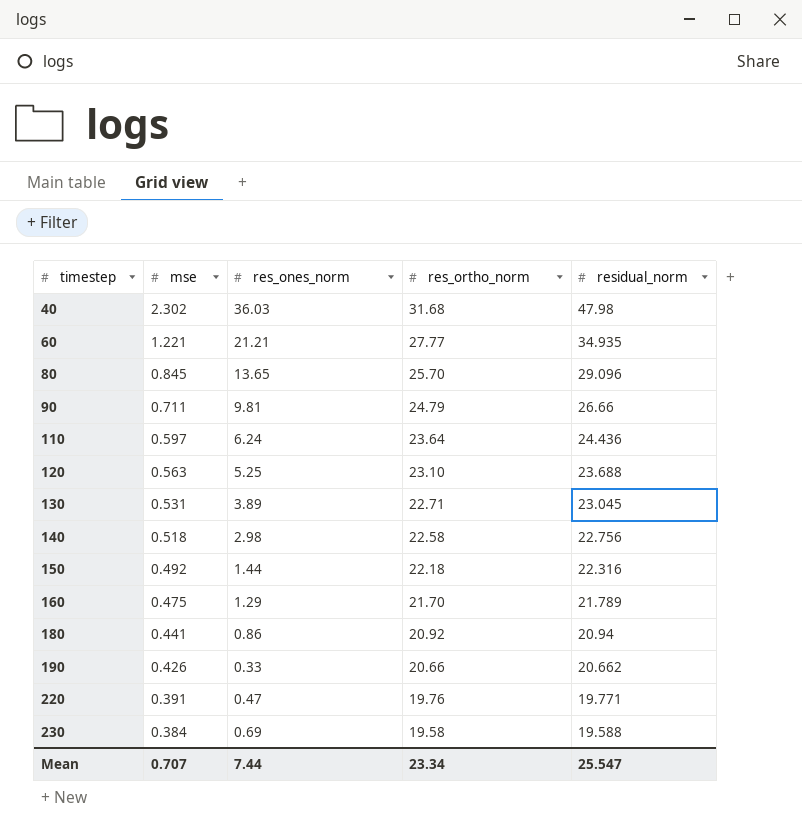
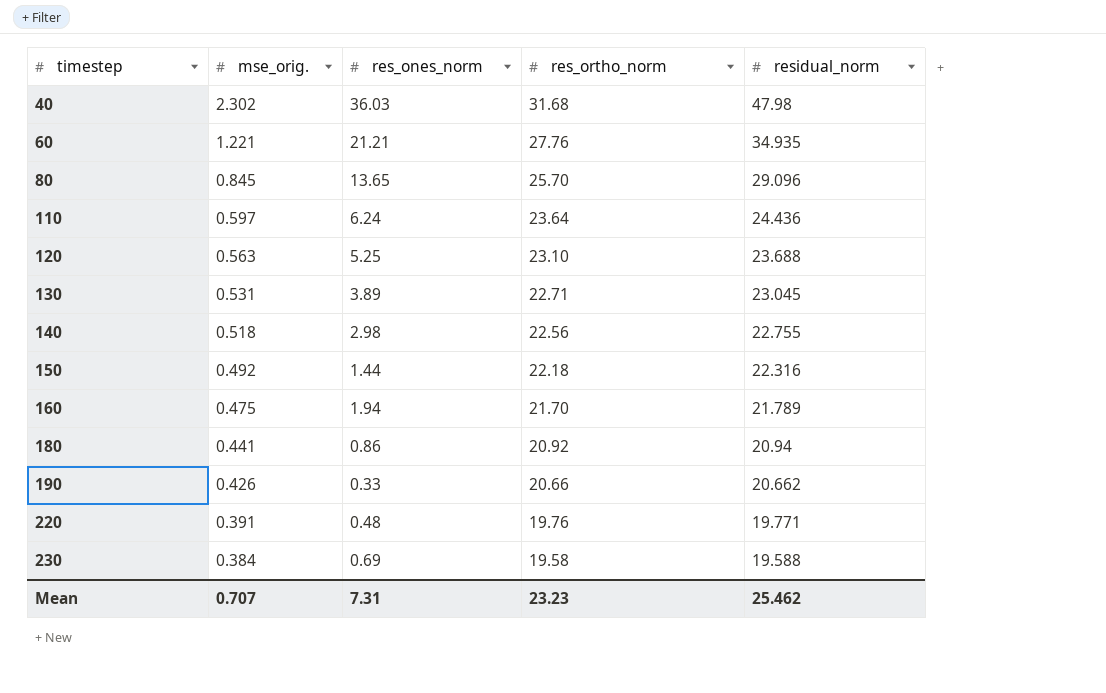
column name: mse -> mse_orig.
row 90: 0.711 | 9.81 | 24.79 | 26.66 -> none
60 | res_ortho_norm: 27.77 -> 27.76
140 | res_ortho_norm: 22.58 -> 22.56
140 | residual_norm: 22.756 -> 22.755
160 | res_ones_norm: 1.29 -> 1.94
220 | res_ones_norm: 0.47 -> 0.48
Mean | res_ones_norm: 7.44 -> 7.31
Mean | res_ortho_norm: 23.34 -> 23.23
Mean | residual_norm: 25.547 -> 25.462

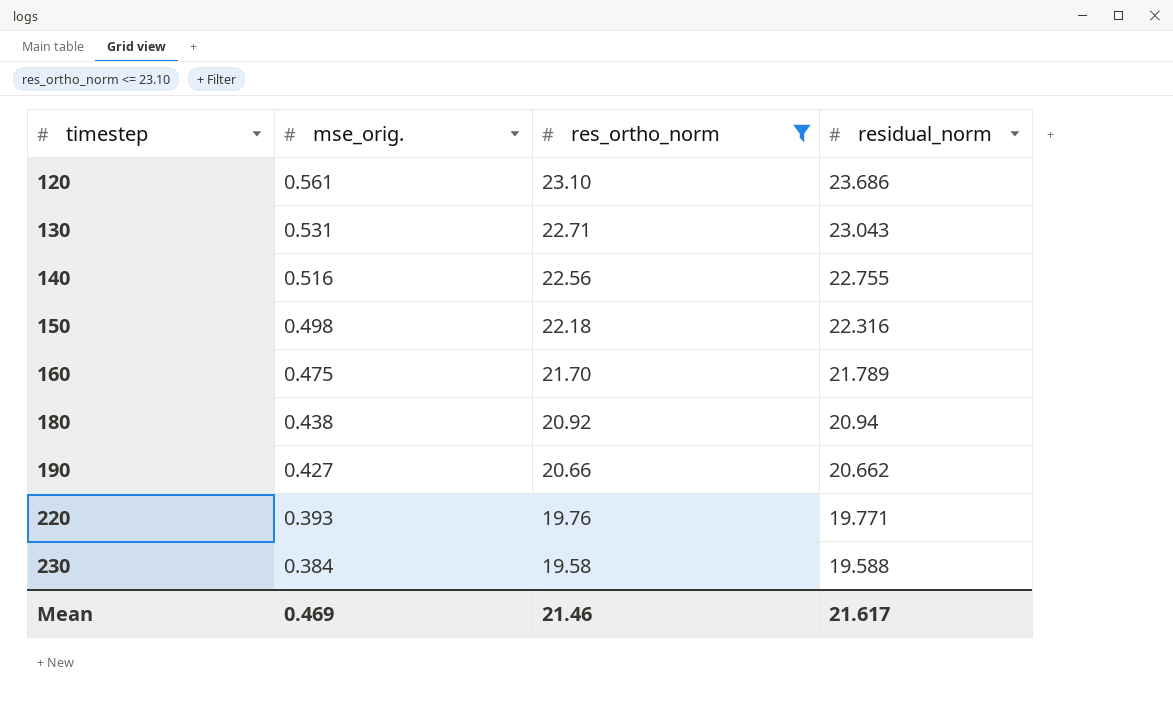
filter: none -> res_ortho_norm <= 23.10
column res_ones_norm | position: 3 -> none
120 | mse_orig.: 0.563 -> 0.561
120 | residual_norm: 23.688 -> 23.686
130 | residual_norm: 23.045 -> 23.043
140 | mse_orig.: 0.518 -> 0.516
150 | mse_orig.: 0.492 -> 0.498
180 | mse_orig.: 0.441 -> 0.438
190 | mse_orig.: 0.426 -> 0.427
220 | mse_orig.: 0.391 -> 0.393
Mean | mse_orig.: 0.707 -> 0.469
Mean | res_ortho_norm: 23.23 -> 21.46
Mean | residual_norm: 25.462 -> 21.617

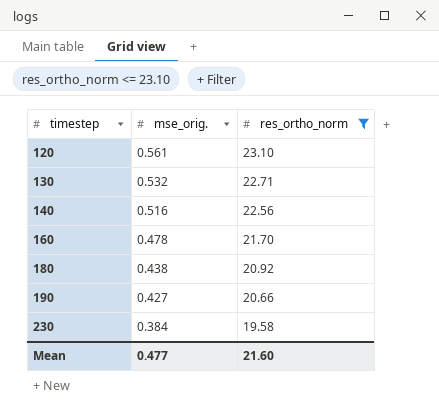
column residual_norm | position: 4 -> none
row 150: 0.498 | 22.18 | 22.316 -> none
row 220: 0.393 | 19.76 | 19.771 -> none
130 | mse_orig.: 0.531 -> 0.532
160 | mse_orig.: 0.475 -> 0.478
Mean | mse_orig.: 0.469 -> 0.477
Mean | res_ortho_norm: 21.46 -> 21.60

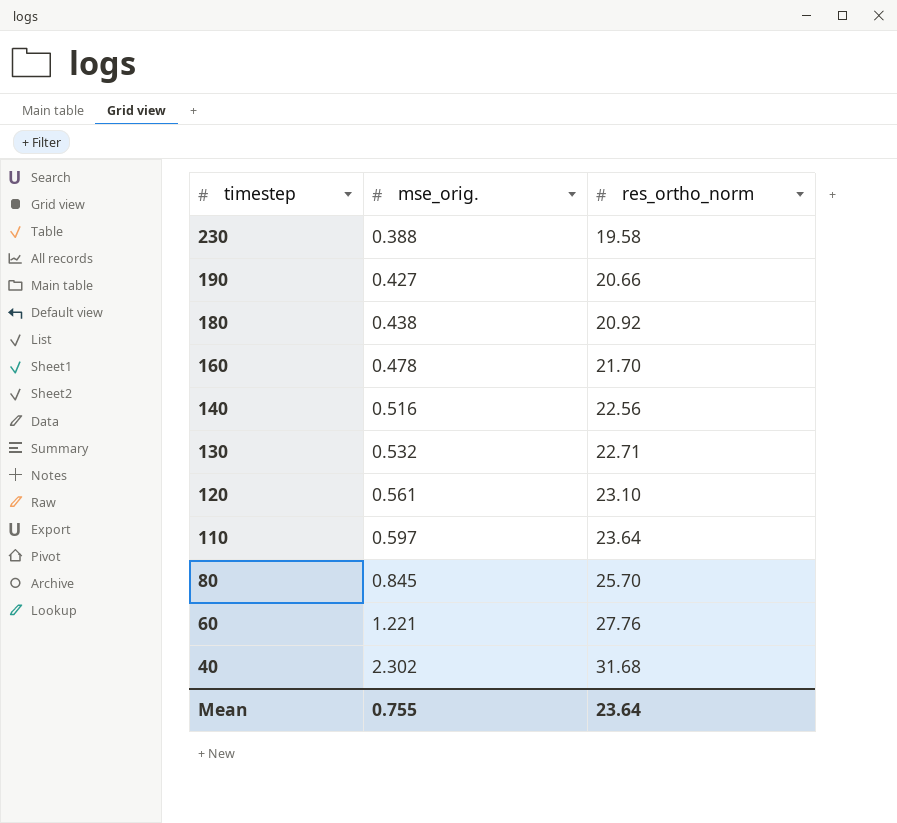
filter: res_ortho_norm <= 23.10 -> none
row order: timestep ascending -> timestep descending
230 | mse_orig.: 0.384 -> 0.388
Mean | mse_orig.: 0.477 -> 0.755
Mean | res_ortho_norm: 21.60 -> 23.64

